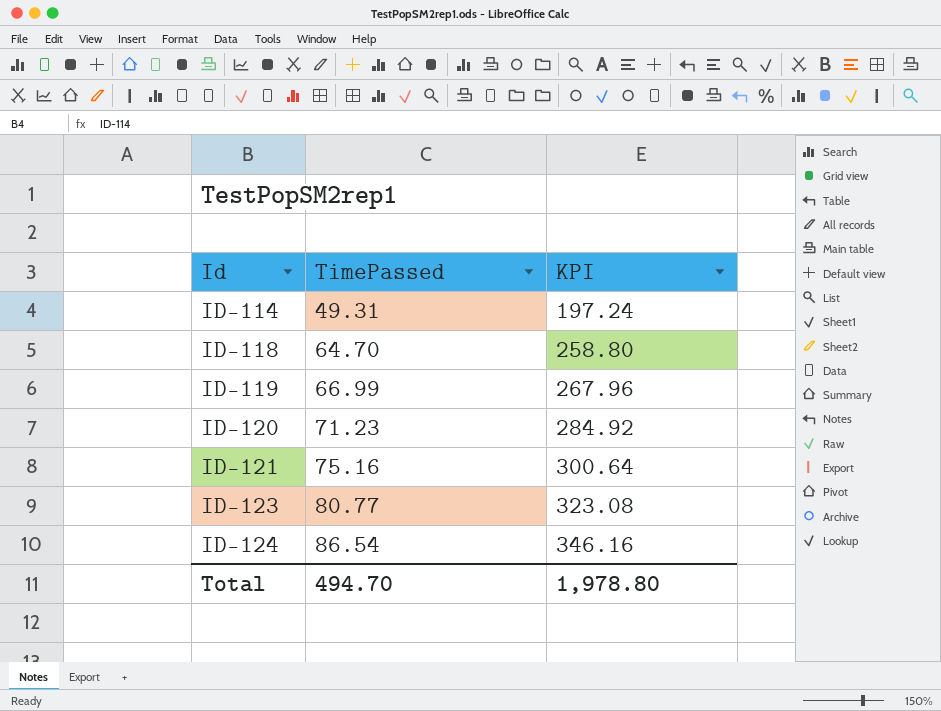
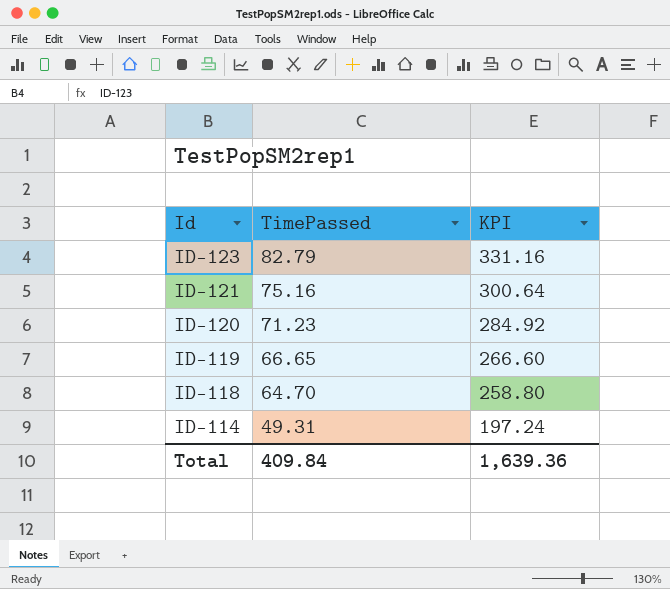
row order: Id ascending -> Id descending
row ID-124: 86.54 | 346.16 -> none
ID-123 | TimePassed: 80.77 -> 82.79
ID-123 | KPI: 323.08 -> 331.16
ID-119 | TimePassed: 66.99 -> 66.65
ID-119 | KPI: 267.96 -> 266.60
Total | TimePassed: 494.70 -> 409.84
Total | KPI: 1,978.80 -> 1,639.36

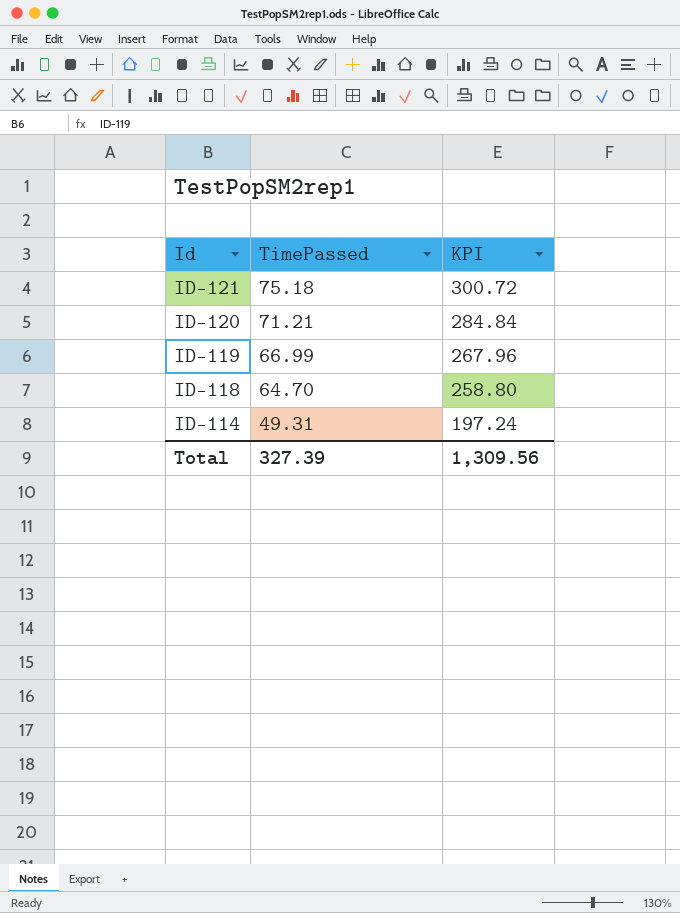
row ID-123: 82.79 | 331.16 -> none
ID-121 | TimePassed: 75.16 -> 75.18
ID-121 | KPI: 300.64 -> 300.72
ID-120 | TimePassed: 71.23 -> 71.21
ID-120 | KPI: 284.92 -> 284.84
ID-119 | TimePassed: 66.65 -> 66.99
ID-119 | KPI: 266.60 -> 267.96
Total | TimePassed: 409.84 -> 327.39
Total | KPI: 1,639.36 -> 1,309.56

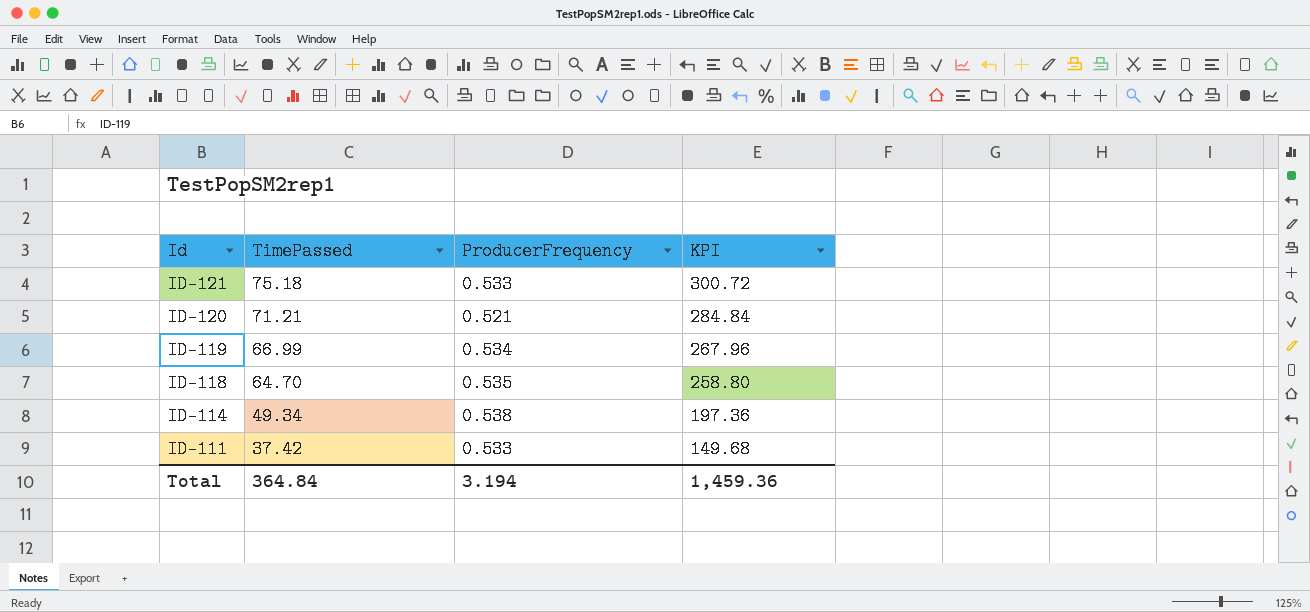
column ProducerFrequency | position: none -> 3
ID-114 | TimePassed: 49.31 -> 49.34
ID-114 | KPI: 197.24 -> 197.36
row ID-111: none -> 37.42 | 0.533 | 149.68
Total | TimePassed: 327.39 -> 364.84
Total | KPI: 1,309.56 -> 1,459.36

